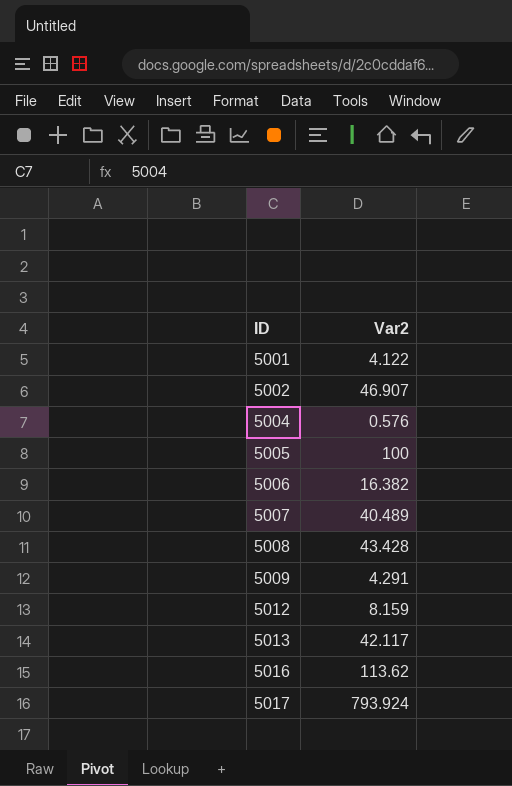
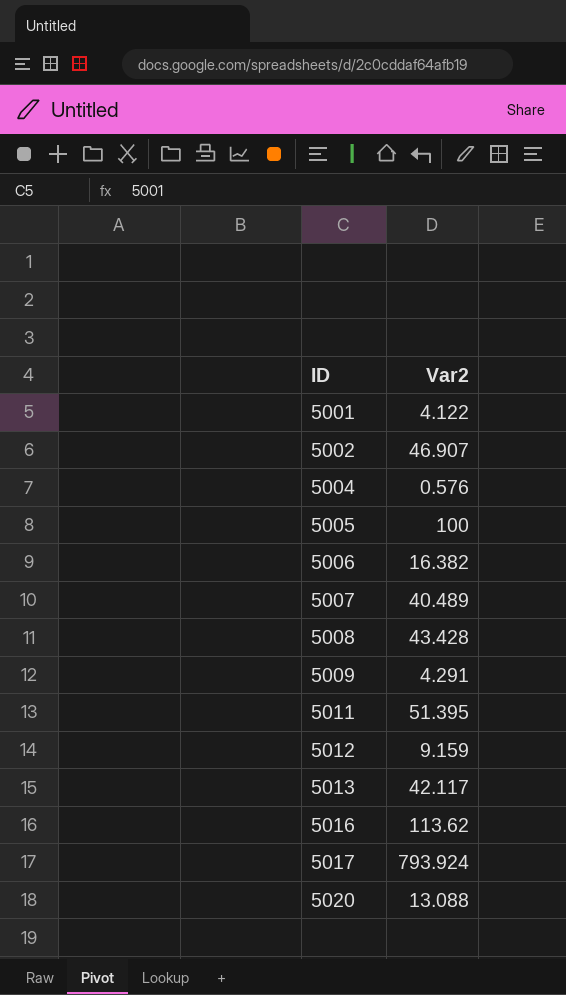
row 5011: none -> 51.395
5012 | Var2: 8.159 -> 9.159
row 5020: none -> 13.088

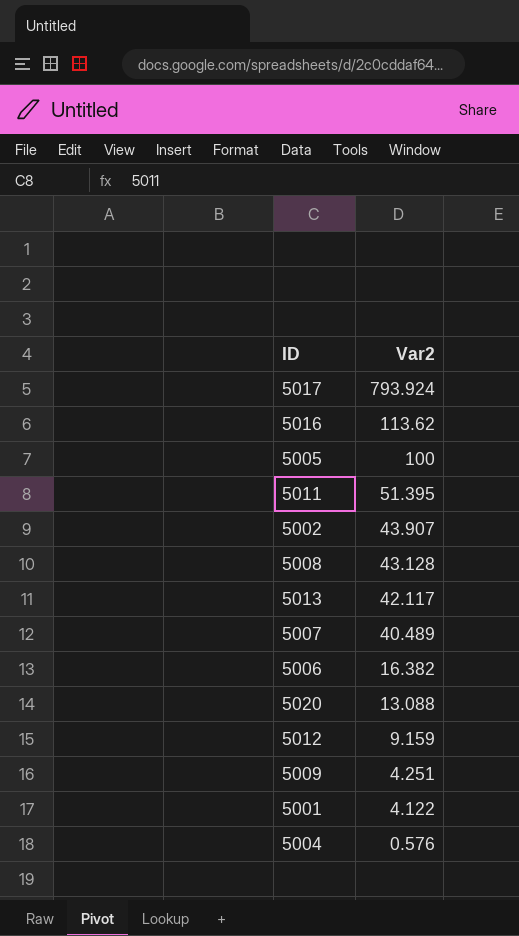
row order: ID ascending -> Var2 descending
5002 | Var2: 46.907 -> 43.907
5008 | Var2: 43.428 -> 43.128
5009 | Var2: 4.291 -> 4.251

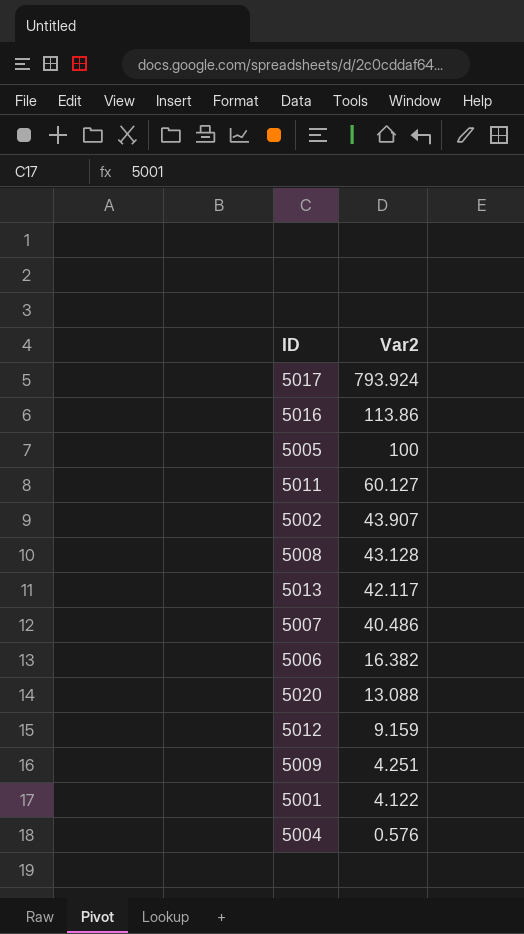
5016 | Var2: 113.62 -> 113.86
5011 | Var2: 51.395 -> 60.127
5007 | Var2: 40.489 -> 40.486

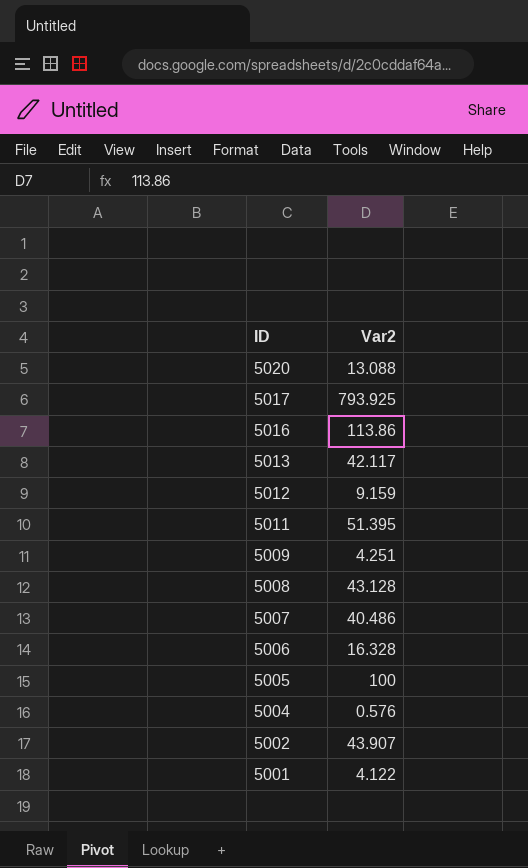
row order: Var2 descending -> ID descending
5017 | Var2: 793.924 -> 793.925
5011 | Var2: 60.127 -> 51.395
5006 | Var2: 16.382 -> 16.328

